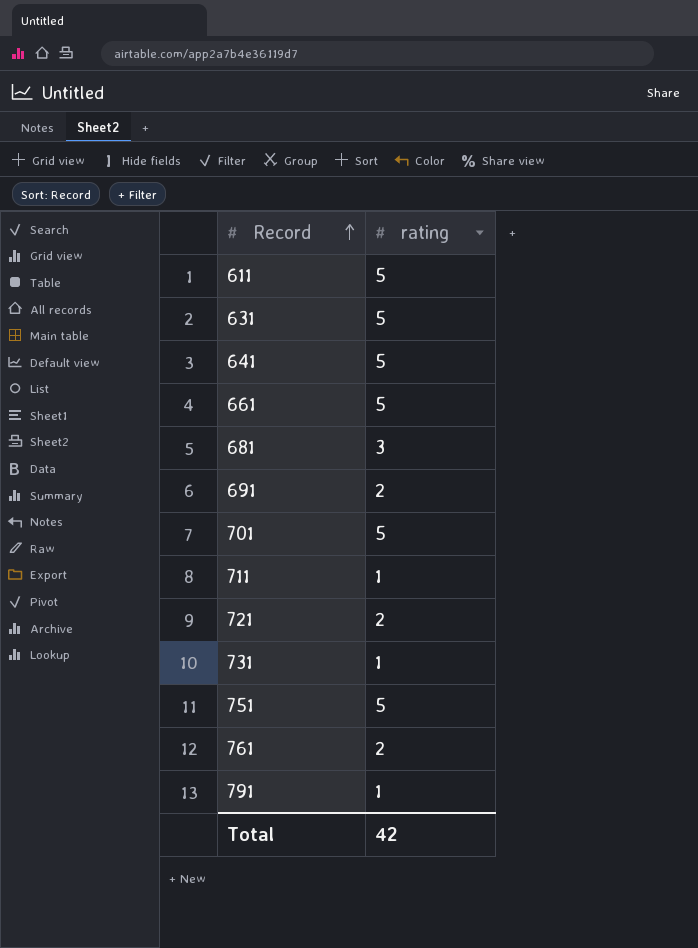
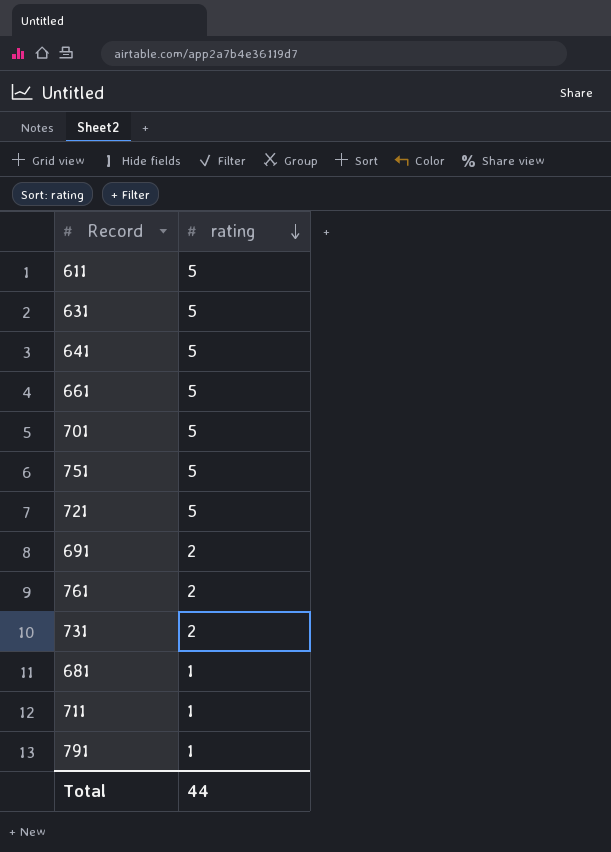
row order: Record ascending -> rating descending
721 | rating: 2 -> 5
731 | rating: 1 -> 2
681 | rating: 3 -> 1
Total | rating: 42 -> 44

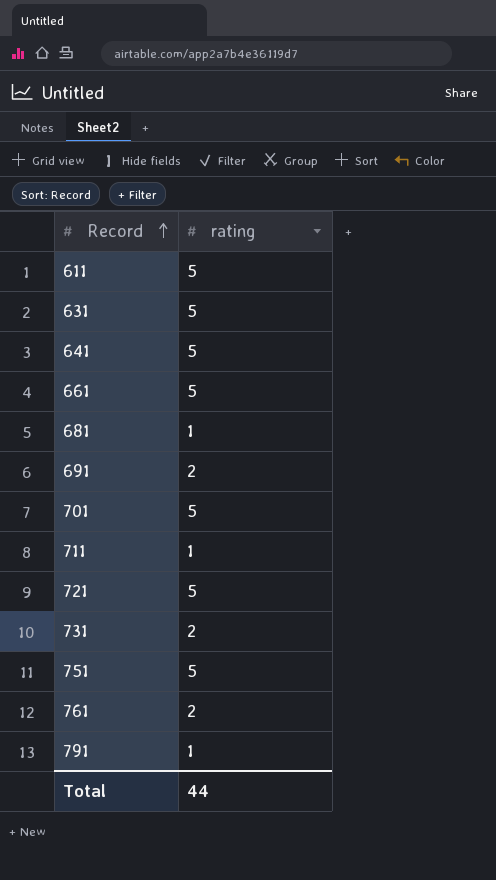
row order: rating descending -> Record ascending

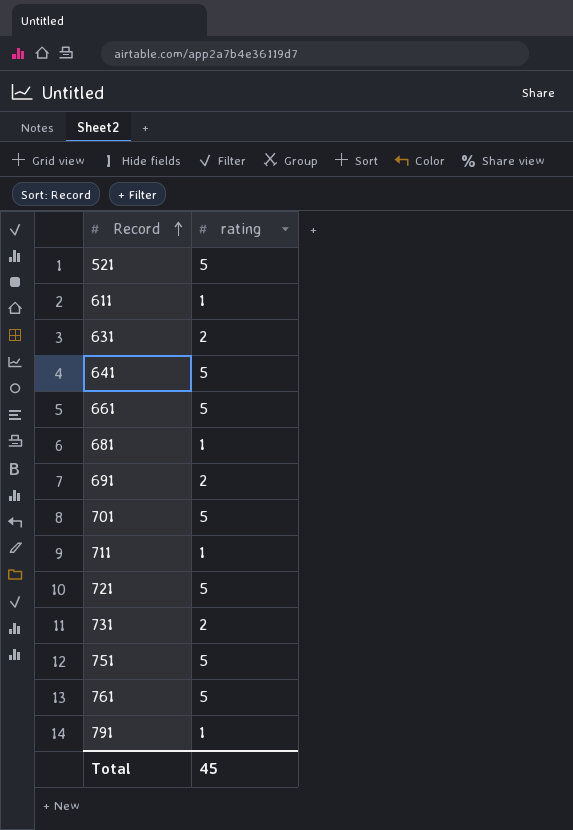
row 521: none -> 5
611 | rating: 5 -> 1
631 | rating: 5 -> 2
761 | rating: 2 -> 5
Total | rating: 44 -> 45

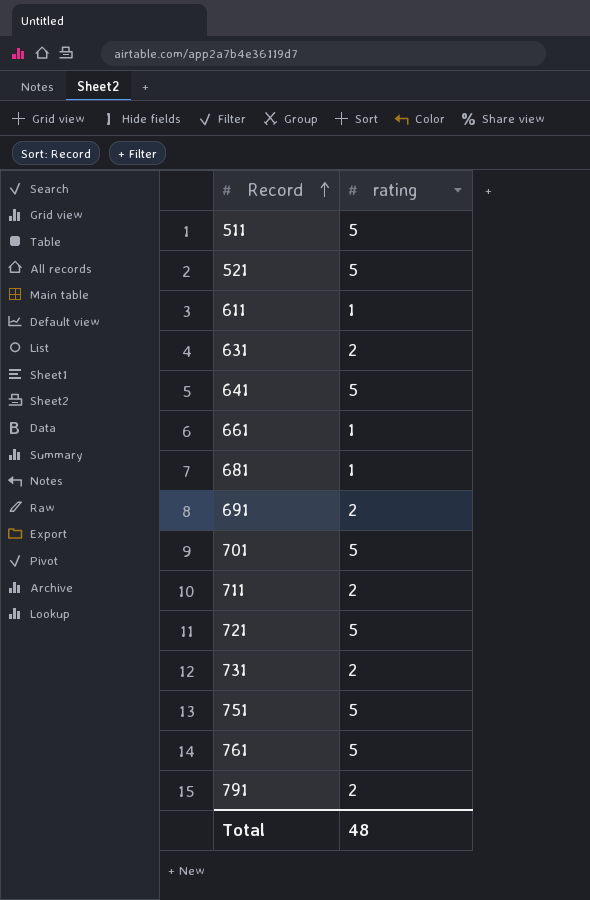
row 511: none -> 5
661 | rating: 5 -> 1
711 | rating: 1 -> 2
791 | rating: 1 -> 2
Total | rating: 45 -> 48

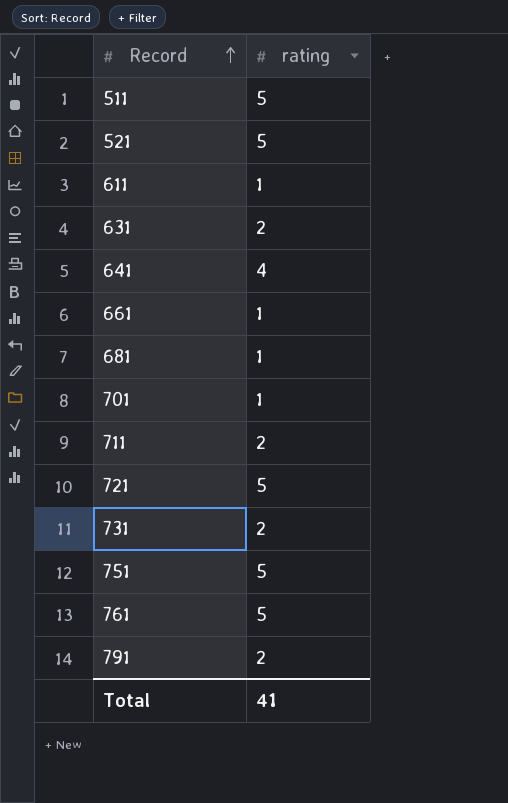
row 691: 2 -> none
641 | rating: 5 -> 4
701 | rating: 5 -> 1
Total | rating: 48 -> 41

